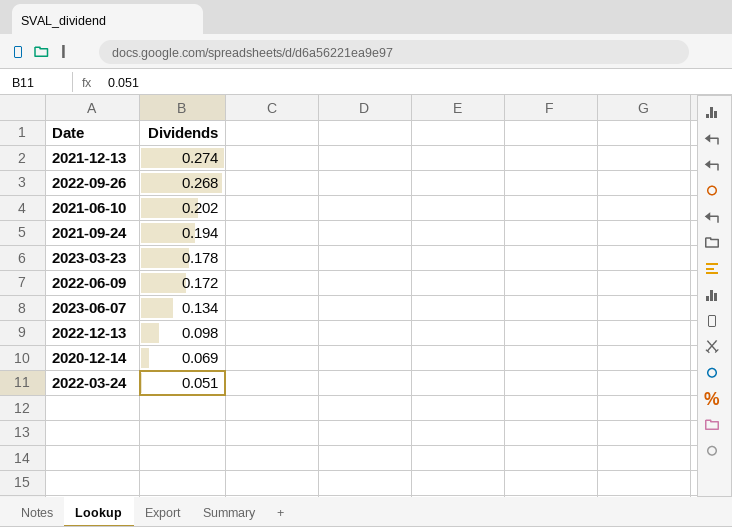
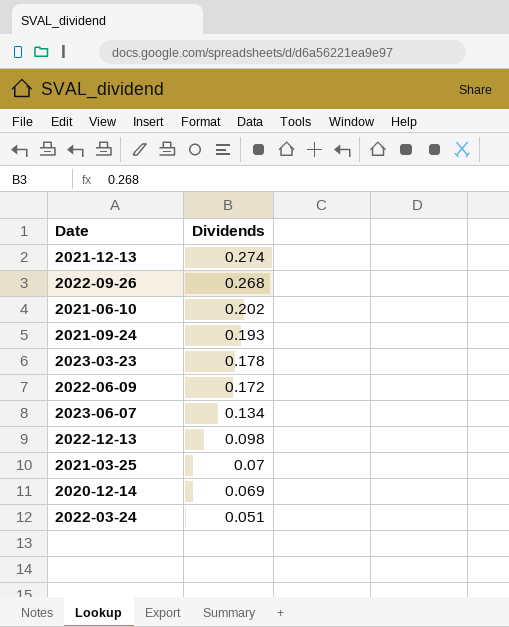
2021-09-24 | Dividends: 0.194 -> 0.193
row 2021-03-25: none -> 0.07

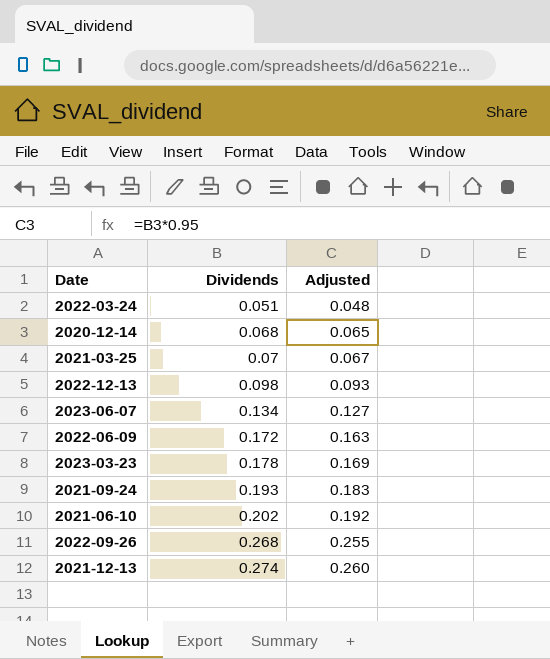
row order: Dividends descending -> Dividends ascending
column Adjusted | formula: none -> [Dividends] * 0.95
2020-12-14 | Dividends: 0.069 -> 0.068

